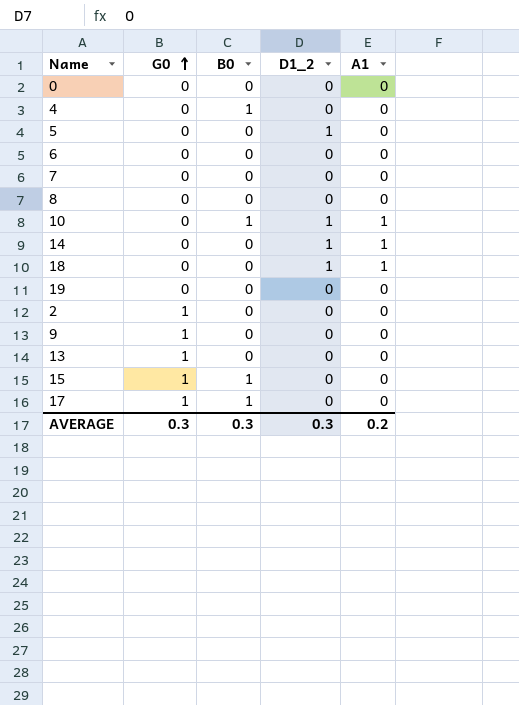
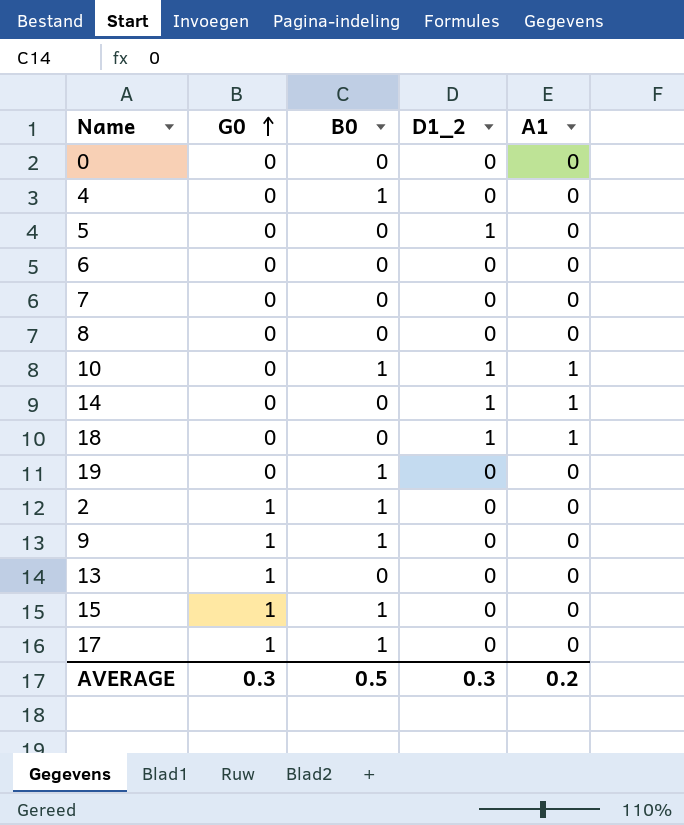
19 | B0: 0 -> 1
2 | B0: 0 -> 1
9 | B0: 0 -> 1
AVERAGE | B0: 0.3 -> 0.5

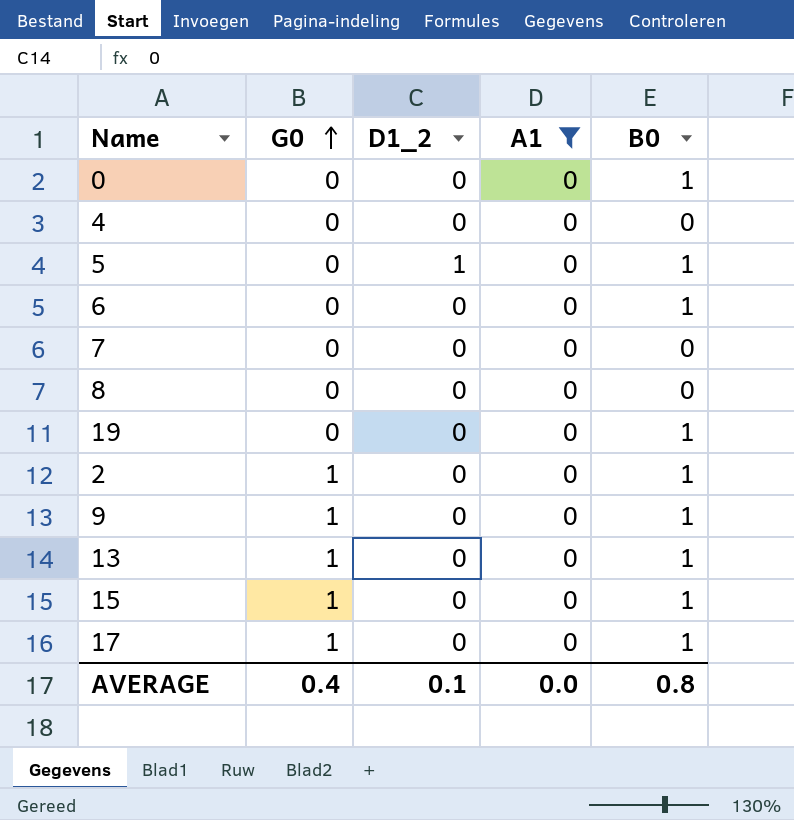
filter: none -> A1 = 0
column B0 | position: 3 -> 5
0 | B0: 0 -> 1
4 | B0: 1 -> 0
5 | B0: 0 -> 1
6 | B0: 0 -> 1
13 | B0: 0 -> 1
AVERAGE | G0: 0.3 -> 0.4
AVERAGE | D1_2: 0.3 -> 0.1
AVERAGE | A1: 0.2 -> 0.0
AVERAGE | B0: 0.5 -> 0.8

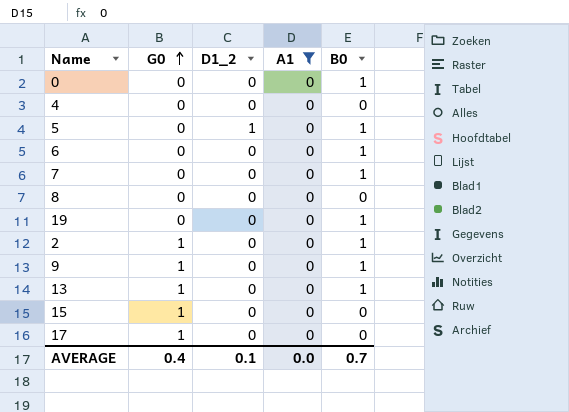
7 | B0: 0 -> 1
15 | B0: 1 -> 0
17 | B0: 1 -> 0
AVERAGE | B0: 0.8 -> 0.7

